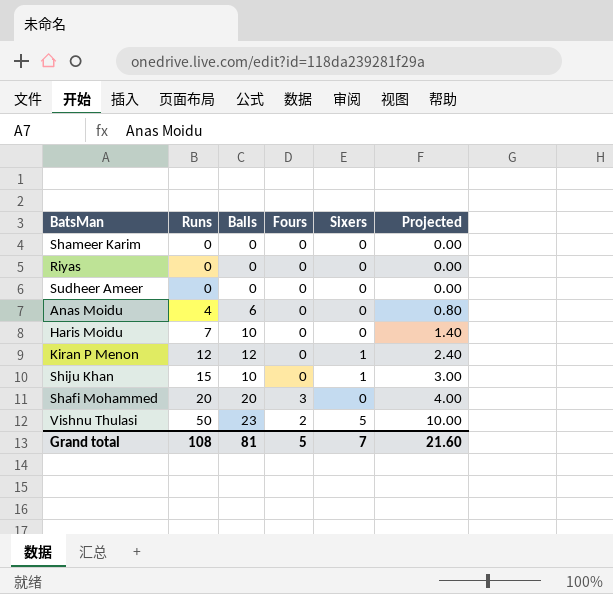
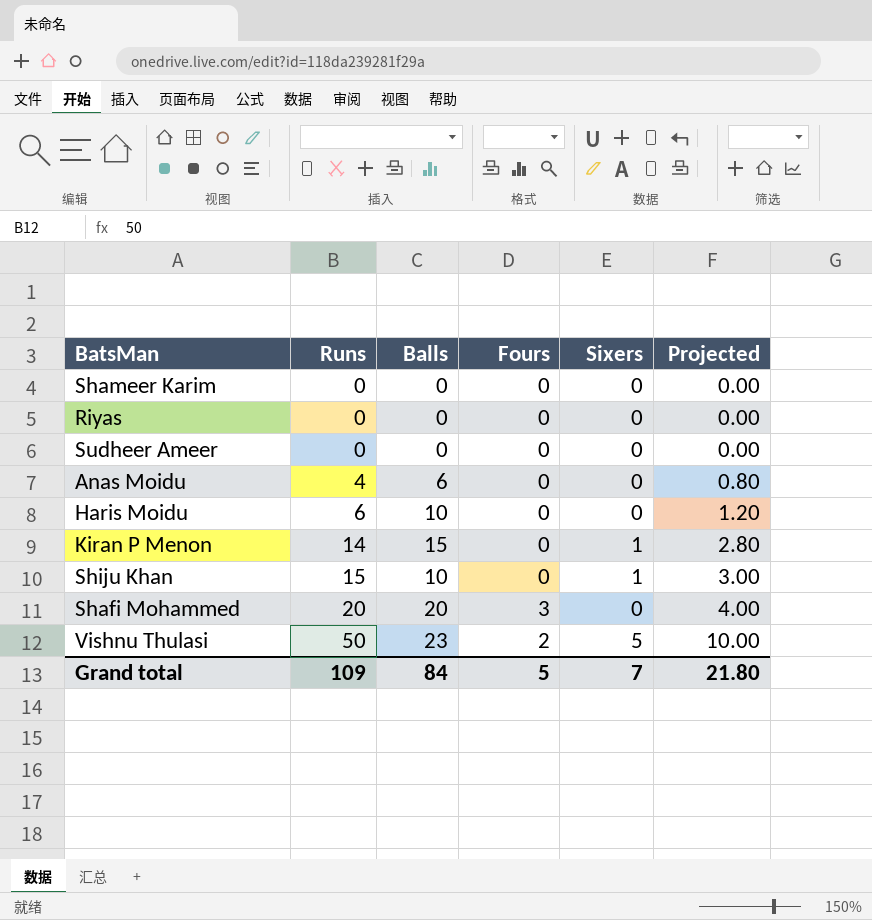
Haris Moidu | Runs: 7 -> 6
Haris Moidu | Projected: 1.40 -> 1.20
Kiran P Menon | Runs: 12 -> 14
Kiran P Menon | Balls: 12 -> 15
Kiran P Menon | Projected: 2.40 -> 2.80
Grand total | Runs: 108 -> 109
Grand total | Balls: 81 -> 84
Grand total | Projected: 21.60 -> 21.80

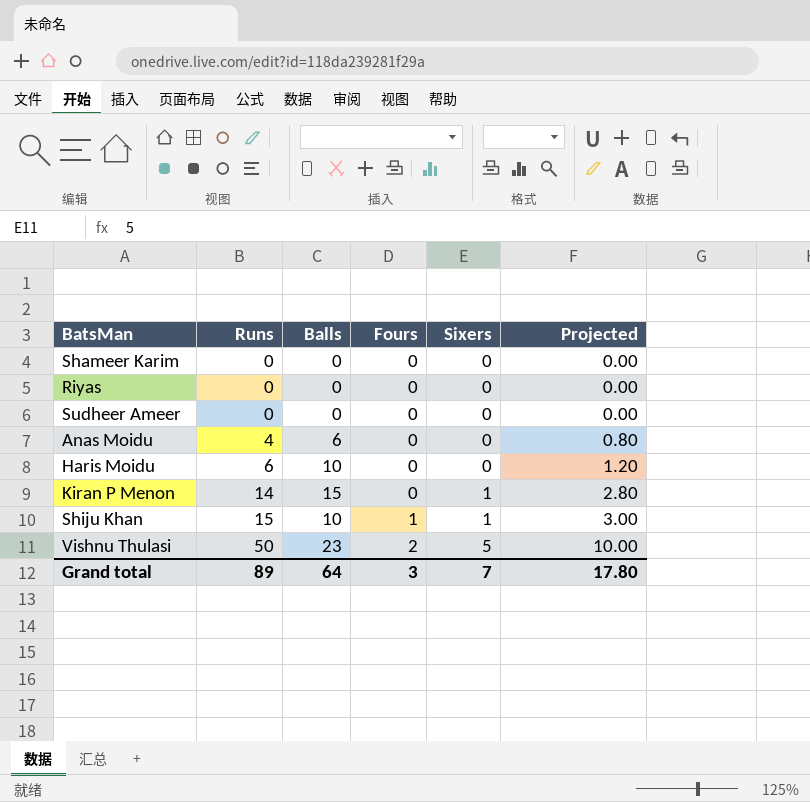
row Shafi Mohammed: 20 | 20 | 3 | 0 | 4.00 -> none
Shiju Khan | Fours: 0 -> 1
Grand total | Runs: 109 -> 89
Grand total | Balls: 84 -> 64
Grand total | Fours: 5 -> 3
Grand total | Projected: 21.80 -> 17.80

